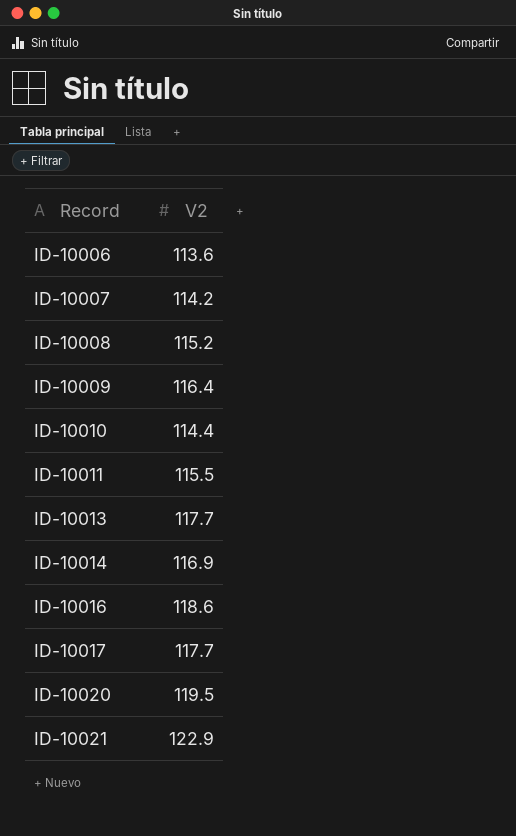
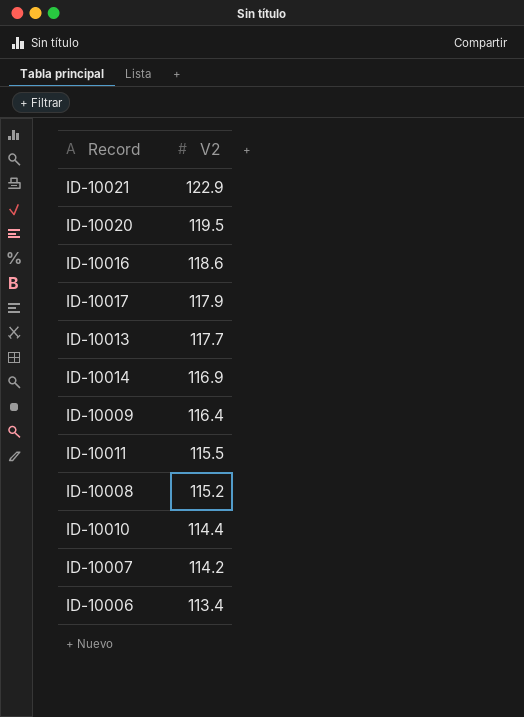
row order: Record ascending -> V2 descending
ID-10017 | V2: 117.7 -> 117.9
ID-10006 | V2: 113.6 -> 113.4

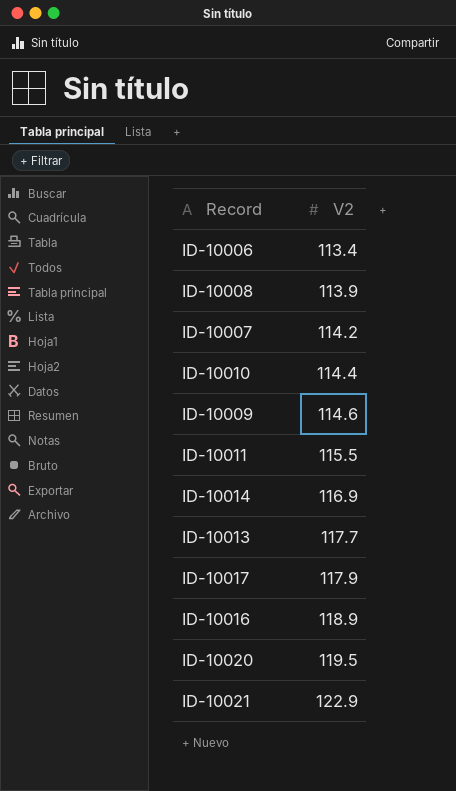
row order: V2 descending -> V2 ascending
ID-10008 | V2: 115.2 -> 113.9
ID-10009 | V2: 116.4 -> 114.6
ID-10016 | V2: 118.6 -> 118.9

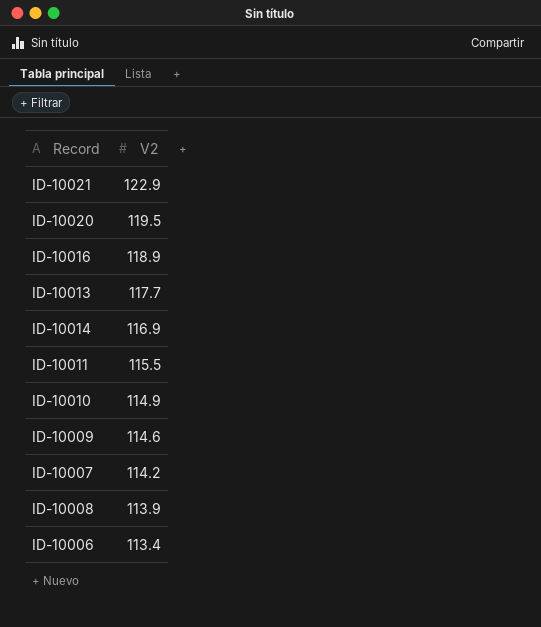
row order: V2 ascending -> V2 descending
row ID-10017: 117.9 -> none
ID-10010 | V2: 114.4 -> 114.9

